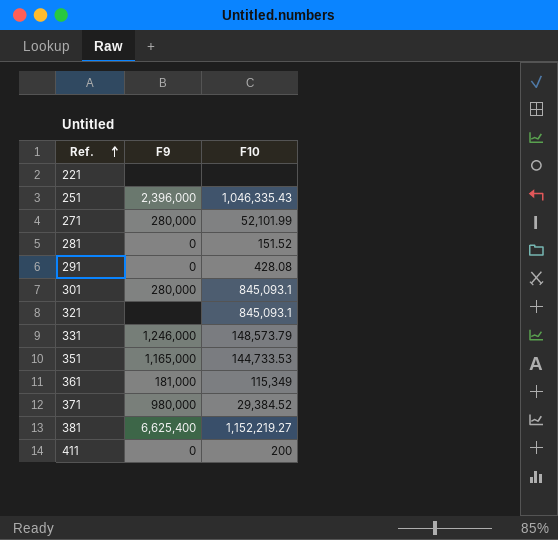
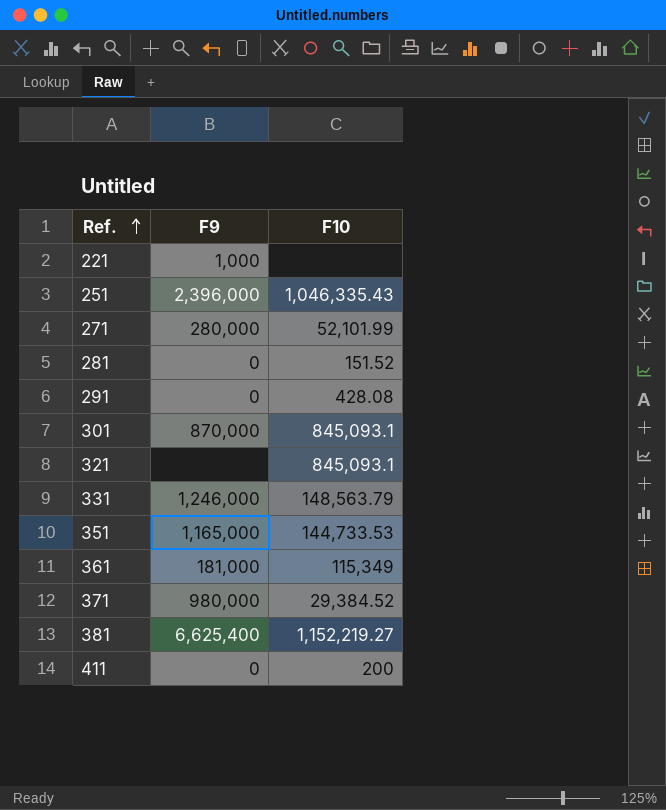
221 | F9: none -> 1,000
301 | F9: 280,000 -> 870,000
331 | F10: 148,573.79 -> 148,563.79

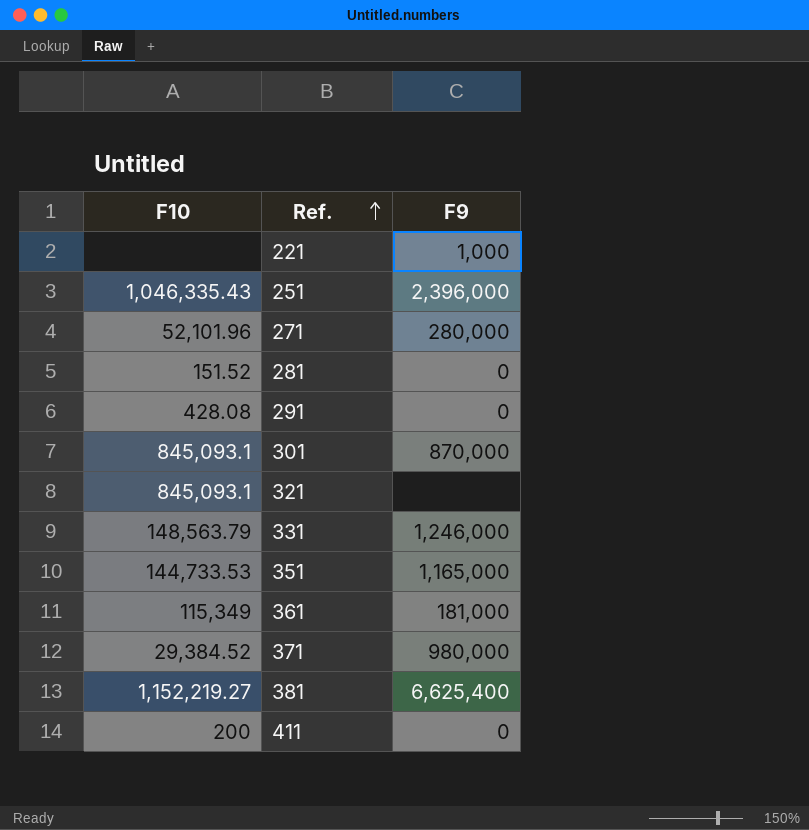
column F10 | position: 3 -> 1
271 | F10: 52,101.99 -> 52,101.96

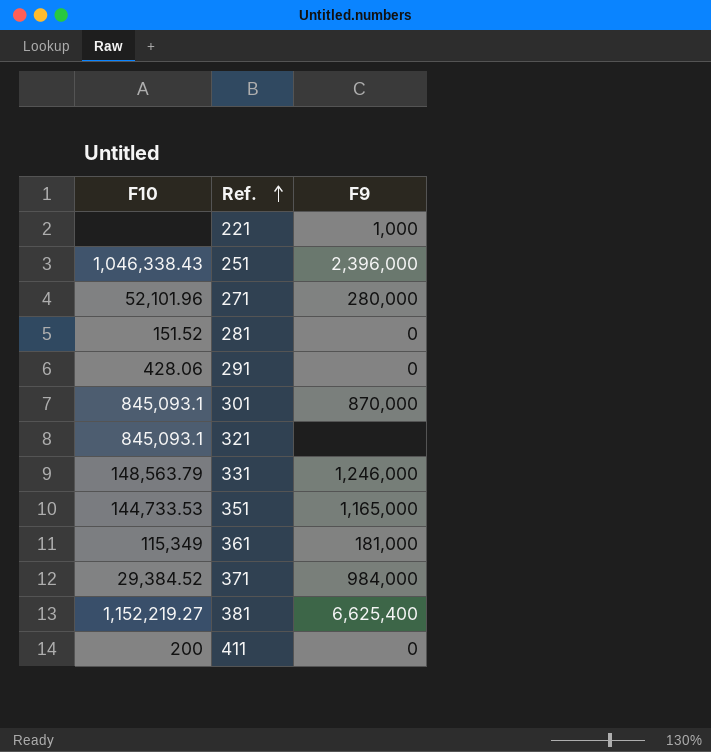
251 | F10: 1,046,335.43 -> 1,046,338.43
291 | F10: 428.08 -> 428.06
371 | F9: 980,000 -> 984,000

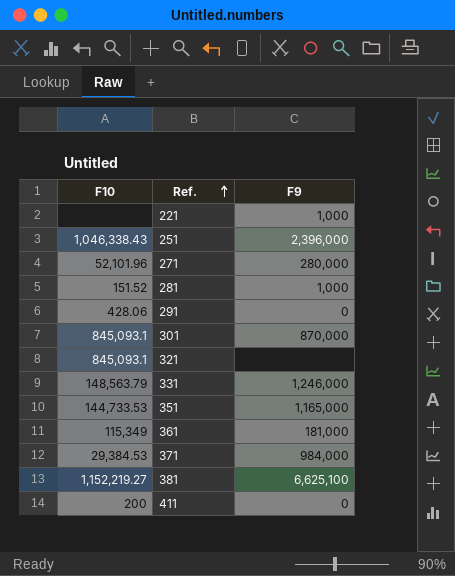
281 | F9: 0 -> 1,000
371 | F10: 29,384.52 -> 29,384.53
381 | F9: 6,625,400 -> 6,625,100

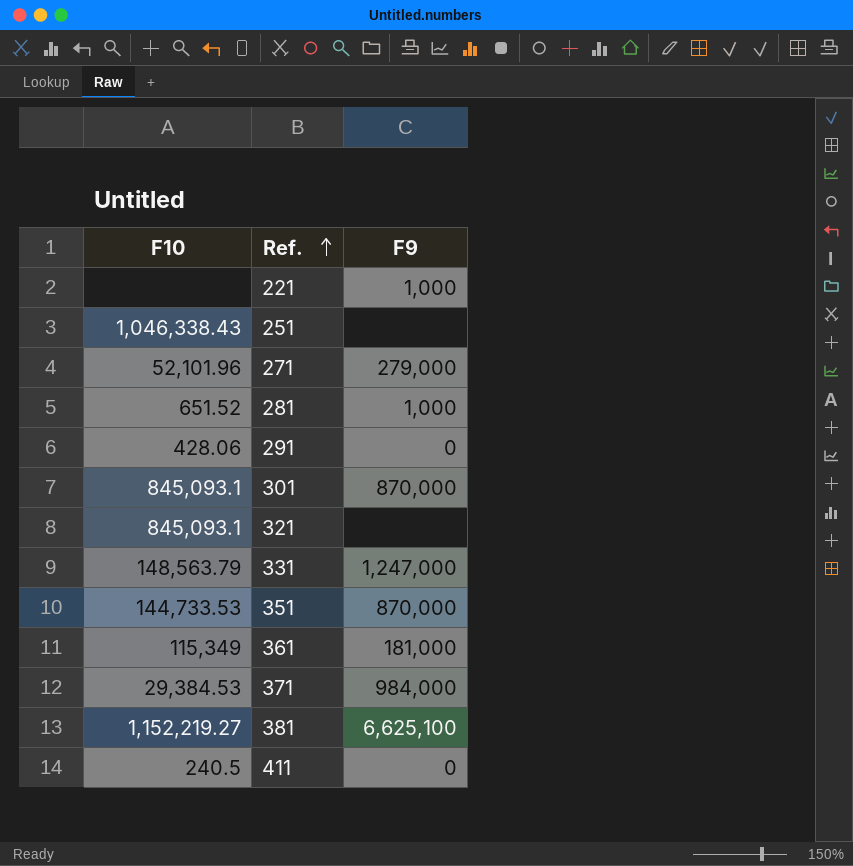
251 | F9: 2,396,000 -> none
271 | F9: 280,000 -> 279,000
281 | F10: 151.52 -> 651.52
331 | F9: 1,246,000 -> 1,247,000
351 | F9: 1,165,000 -> 870,000
411 | F10: 200 -> 240.5

